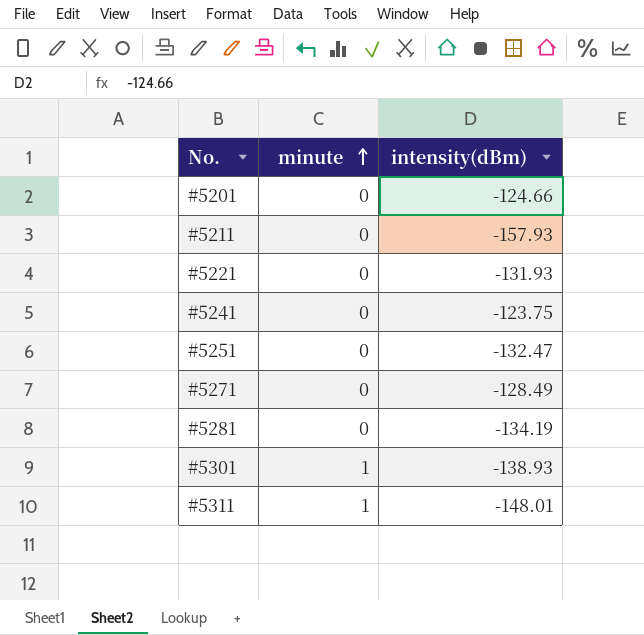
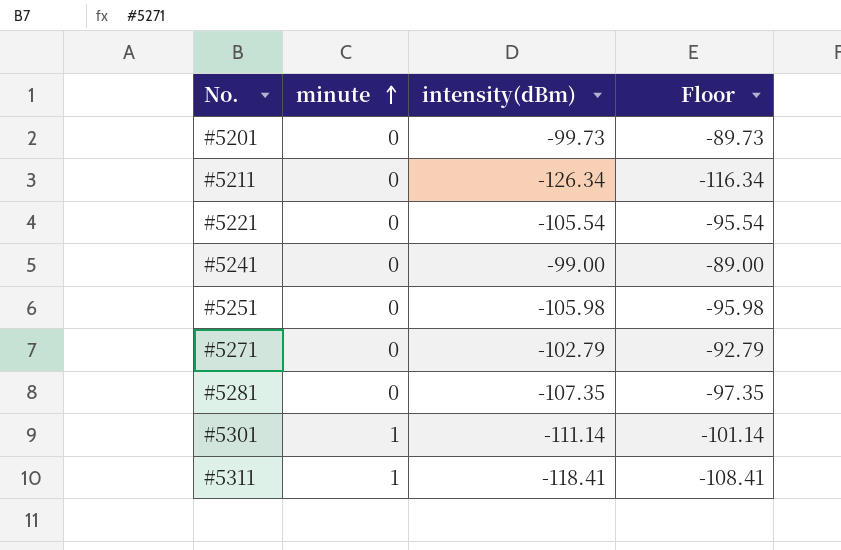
column Floor | formula: none -> [intensity(dBm)] + 10
#5201 | intensity(dBm): -124.66 -> -99.73
#5211 | intensity(dBm): -157.93 -> -126.34
#5221 | intensity(dBm): -131.93 -> -105.54
#5241 | intensity(dBm): -123.75 -> -99.00
#5251 | intensity(dBm): -132.47 -> -105.98
#5271 | intensity(dBm): -128.49 -> -102.79
#5281 | intensity(dBm): -134.19 -> -107.35
#5301 | intensity(dBm): -138.93 -> -111.14
#5311 | intensity(dBm): -148.01 -> -118.41

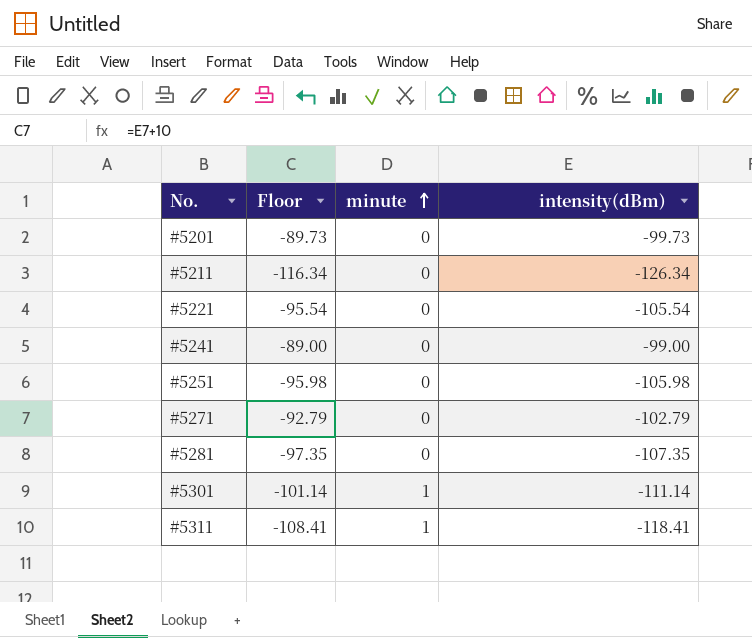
column Floor | position: 4 -> 2

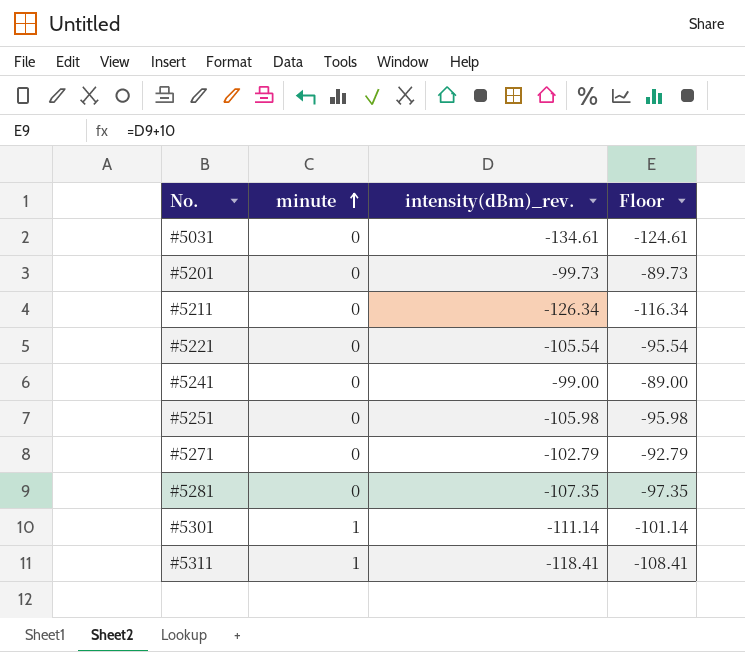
column name: intensity(dBm) -> intensity(dBm)_rev.
column Floor | position: 2 -> 4
row #5031: none -> 0 | -134.61 | -124.61

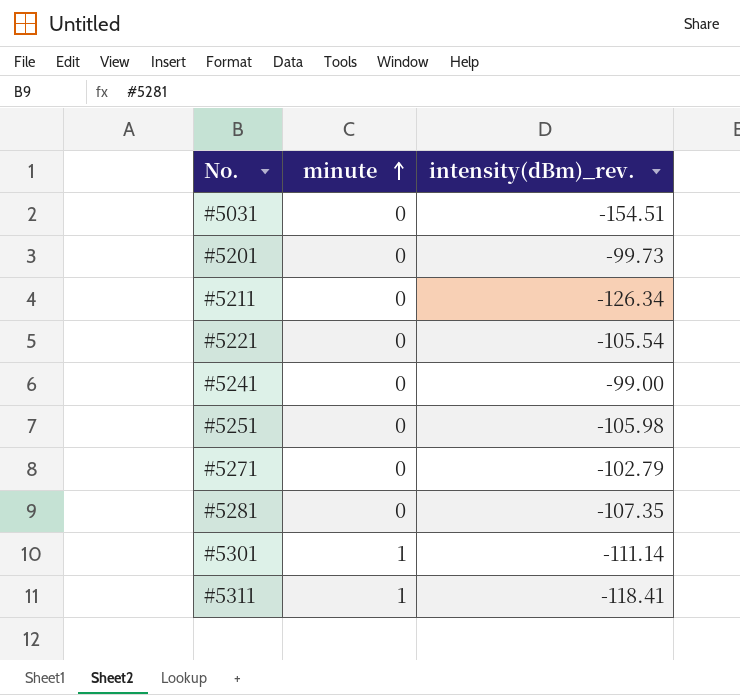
column Floor | formula: [intensity(dBm)_rev.] + 10 -> none
#5031 | intensity(dBm)_rev.: -134.61 -> -154.51

